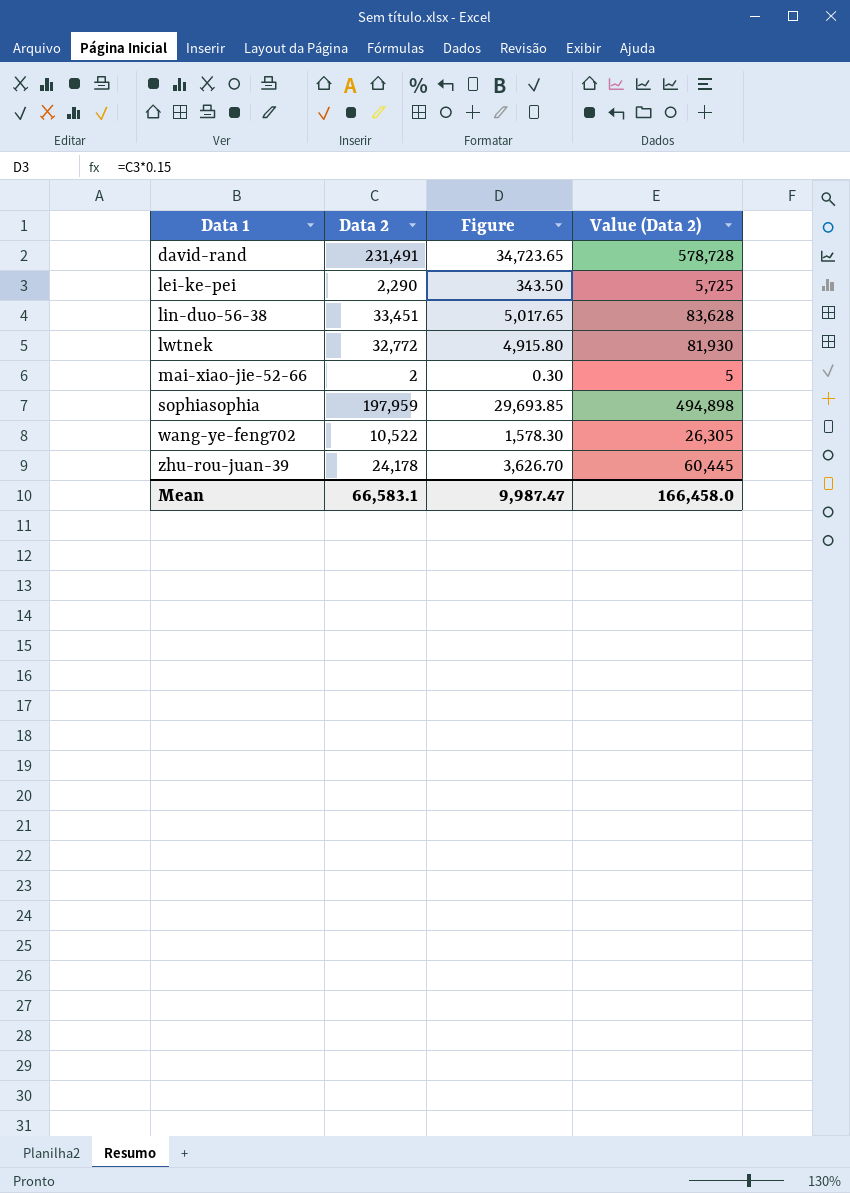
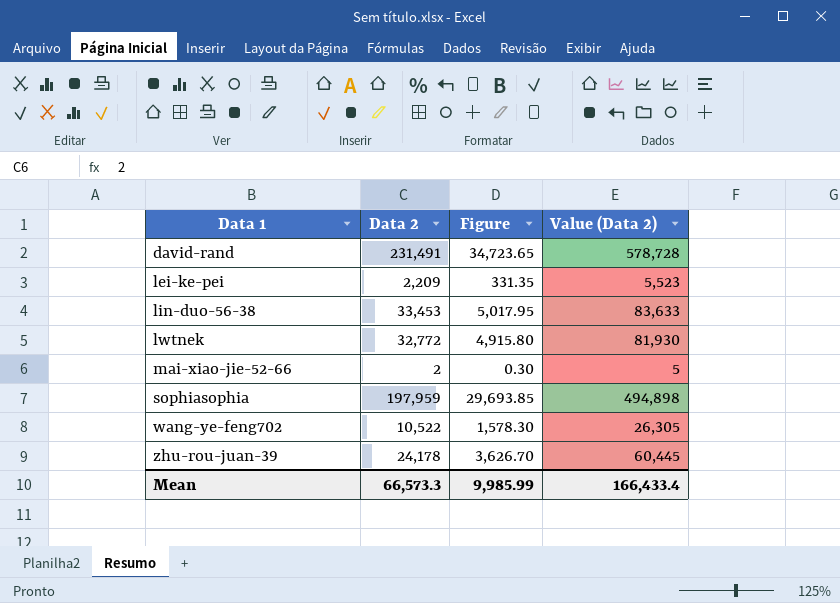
lei-ke-pei | Data 2: 2,290 -> 2,209
lei-ke-pei | Figure: 343.50 -> 331.35
lei-ke-pei | Value (Data 2): 5,725 -> 5,523
lin-duo-56-38 | Data 2: 33,451 -> 33,453
lin-duo-56-38 | Figure: 5,017.65 -> 5,017.95
lin-duo-56-38 | Value (Data 2): 83,628 -> 83,633
Mean | Data 2: 66,583.1 -> 66,573.3
Mean | Figure: 9,987.47 -> 9,985.99
Mean | Value (Data 2): 166,458.0 -> 166,433.4

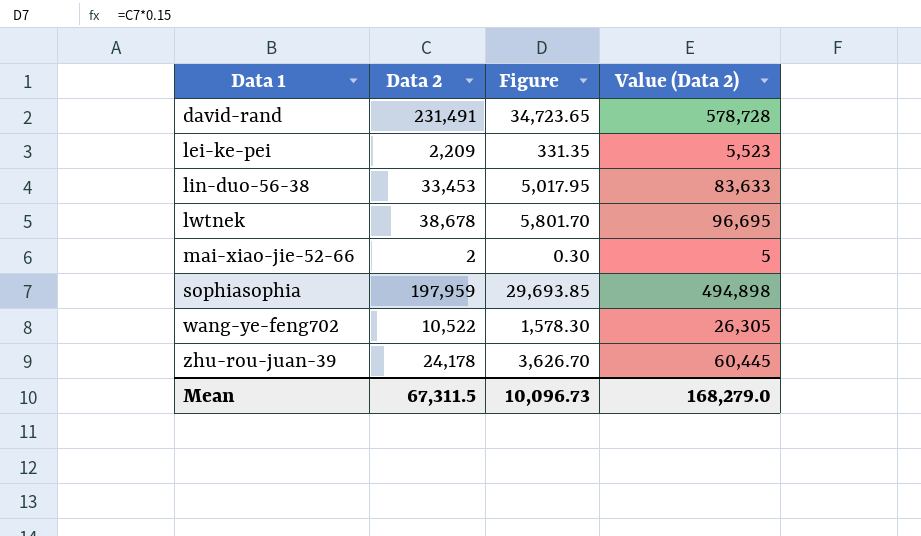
lwtnek | Data 2: 32,772 -> 38,678
lwtnek | Figure: 4,915.80 -> 5,801.70
lwtnek | Value (Data 2): 81,930 -> 96,695
Mean | Data 2: 66,573.3 -> 67,311.5
Mean | Figure: 9,985.99 -> 10,096.73
Mean | Value (Data 2): 166,433.4 -> 168,279.0

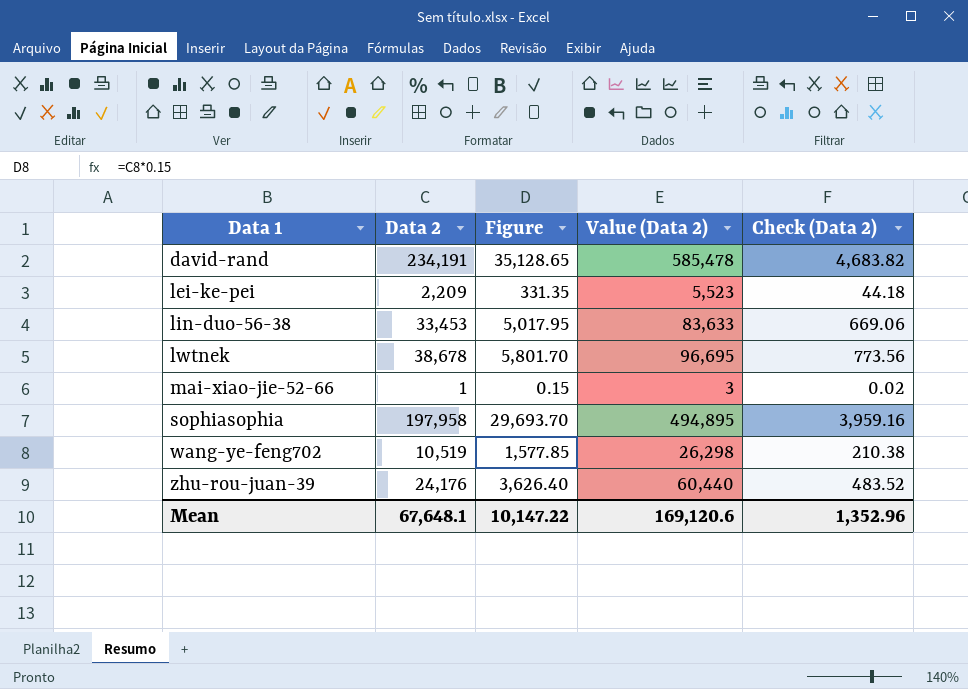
column Check (Data 2) | formula: none -> [Data 2] * 0.02
david-rand | Data 2: 231,491 -> 234,191
david-rand | Figure: 34,723.65 -> 35,128.65
david-rand | Value (Data 2): 578,728 -> 585,478
mai-xiao-jie-52-66 | Data 2: 2 -> 1
mai-xiao-jie-52-66 | Figure: 0.30 -> 0.15
mai-xiao-jie-52-66 | Value (Data 2): 5 -> 3
sophiasophia | Data 2: 197,959 -> 197,958
sophiasophia | Figure: 29,693.85 -> 29,693.70
sophiasophia | Value (Data 2): 494,898 -> 494,895
wang-ye-feng702 | Data 2: 10,522 -> 10,519
wang-ye-feng702 | Figure: 1,578.30 -> 1,577.85
wang-ye-feng702 | Value (Data 2): 26,305 -> 26,298
zhu-rou-juan-39 | Data 2: 24,178 -> 24,176
zhu-rou-juan-39 | Figure: 3,626.70 -> 3,626.40
zhu-rou-juan-39 | Value (Data 2): 60,445 -> 60,440
Mean | Data 2: 67,311.5 -> 67,648.1
Mean | Figure: 10,096.73 -> 10,147.22
Mean | Value (Data 2): 168,279.0 -> 169,120.6

